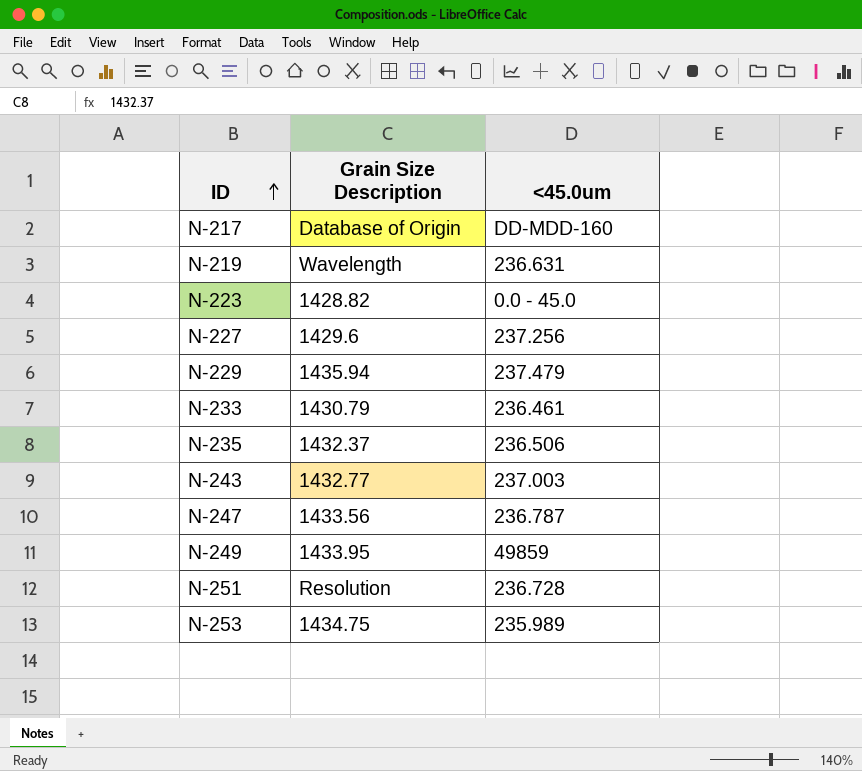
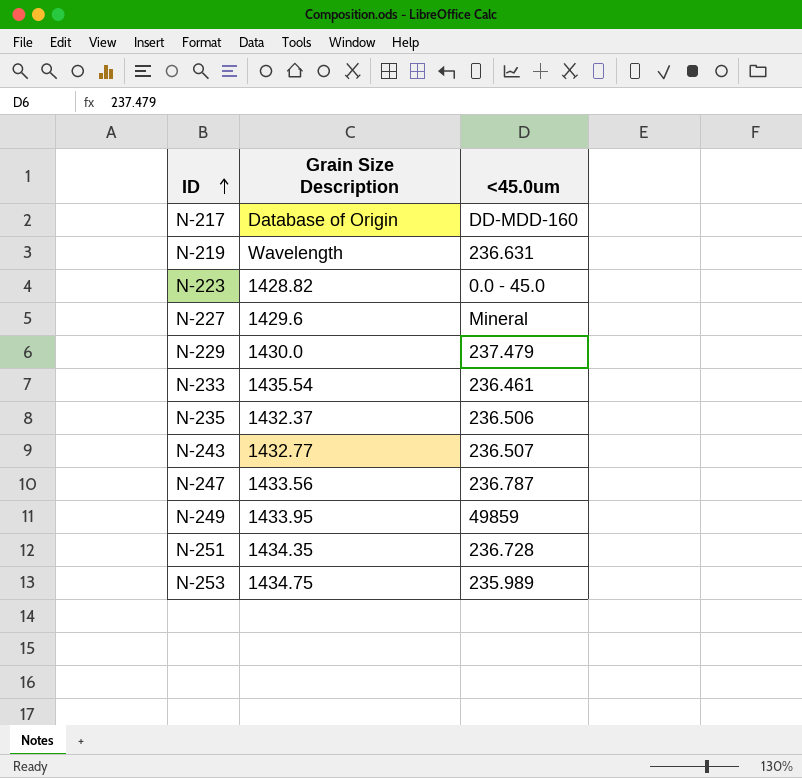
N-227 | <45.0um: 237.256 -> Mineral
N-229 | Grain Size Description: 1435.94 -> 1430.0
N-233 | Grain Size Description: 1430.79 -> 1435.54
N-243 | <45.0um: 237.003 -> 236.507
N-251 | Grain Size Description: Resolution -> 1434.35

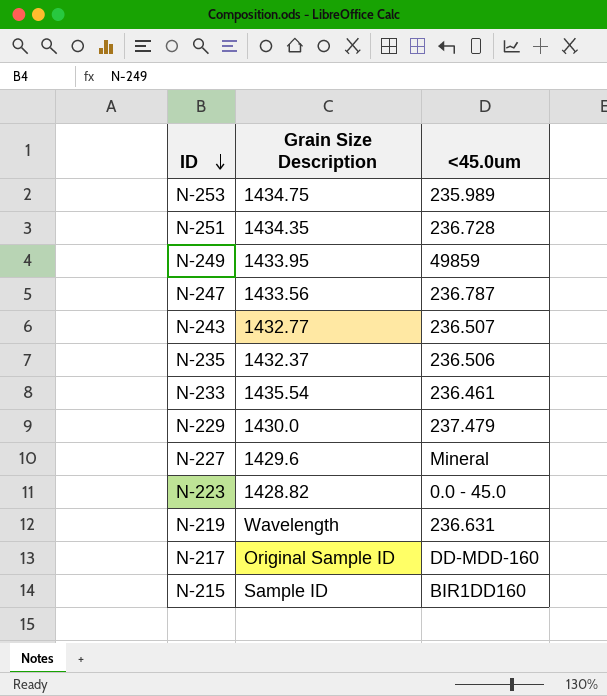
row order: ID ascending -> ID descending
N-217 | Grain Size Description: Database of Origin -> Original Sample ID
row N-215: none -> Sample ID | BIR1DD160

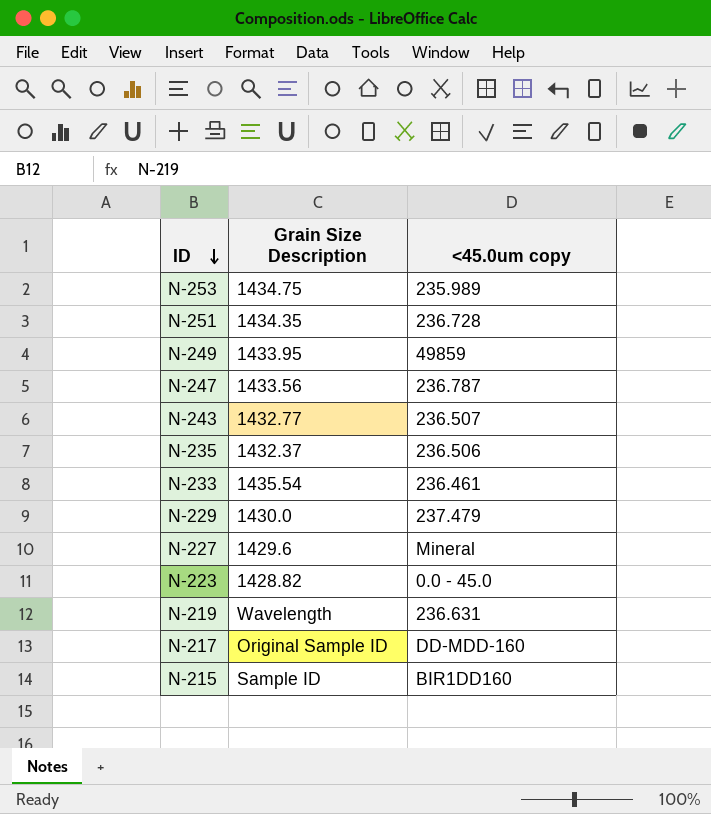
column name: <45.0um -> <45.0um copy

